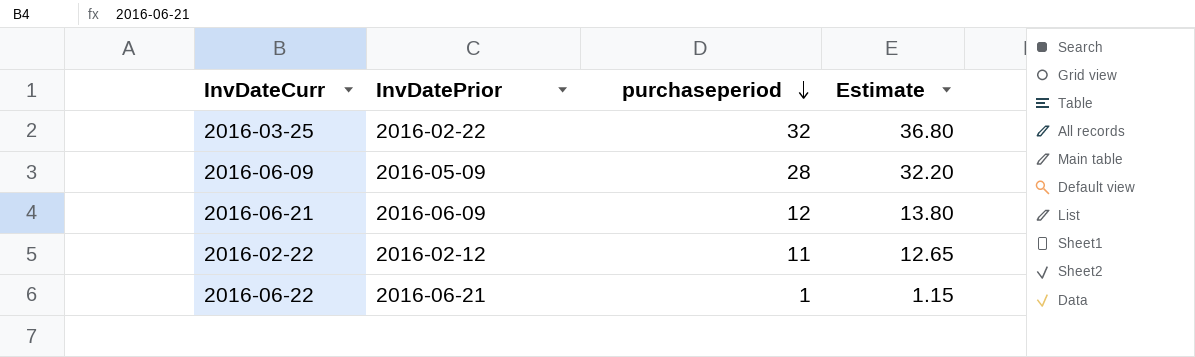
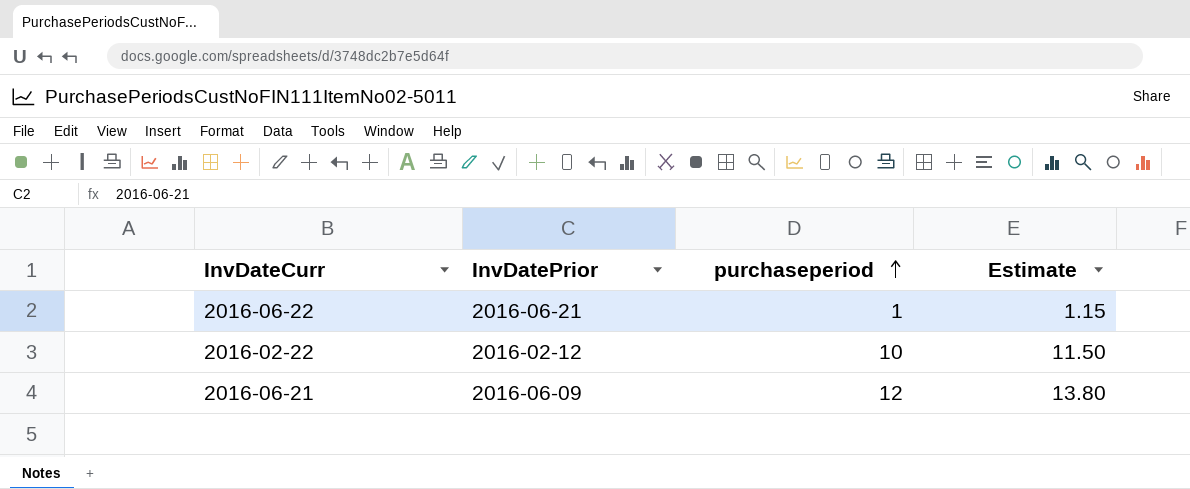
row order: purchaseperiod descending -> purchaseperiod ascending
row 2016-03-25: 2016-02-22 | 32 | 36.80 -> none
row 2016-06-09: 2016-05-09 | 28 | 32.20 -> none
2016-02-22 | purchaseperiod: 11 -> 10
2016-02-22 | Estimate: 12.65 -> 11.50

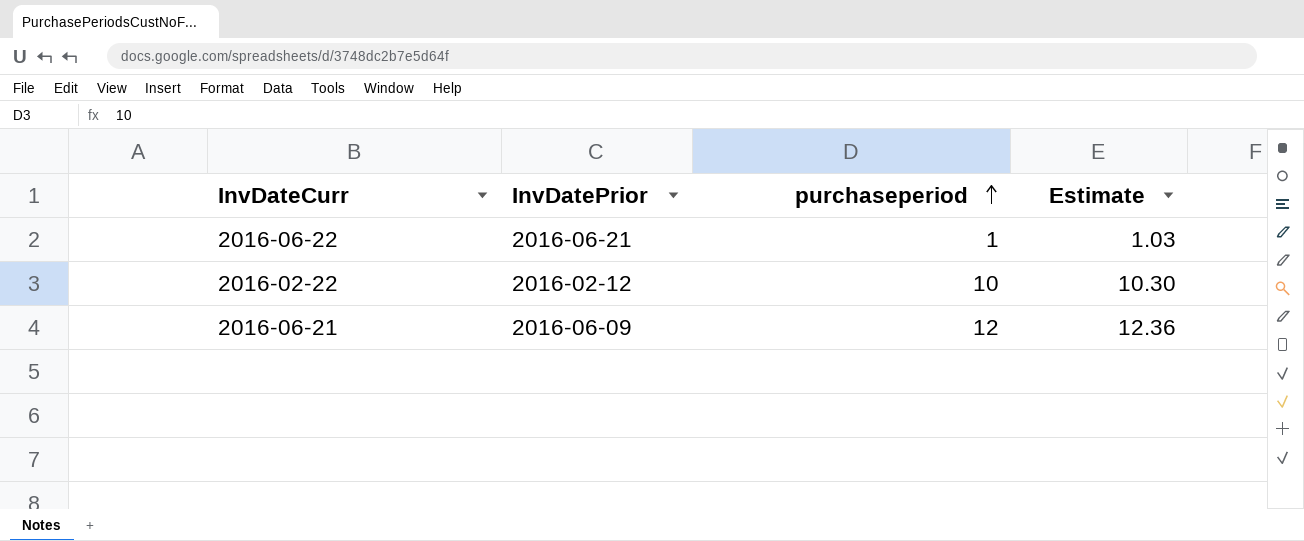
column Estimate | formula: [purchaseperiod] * 1.15 -> [purchaseperiod] * 1.03

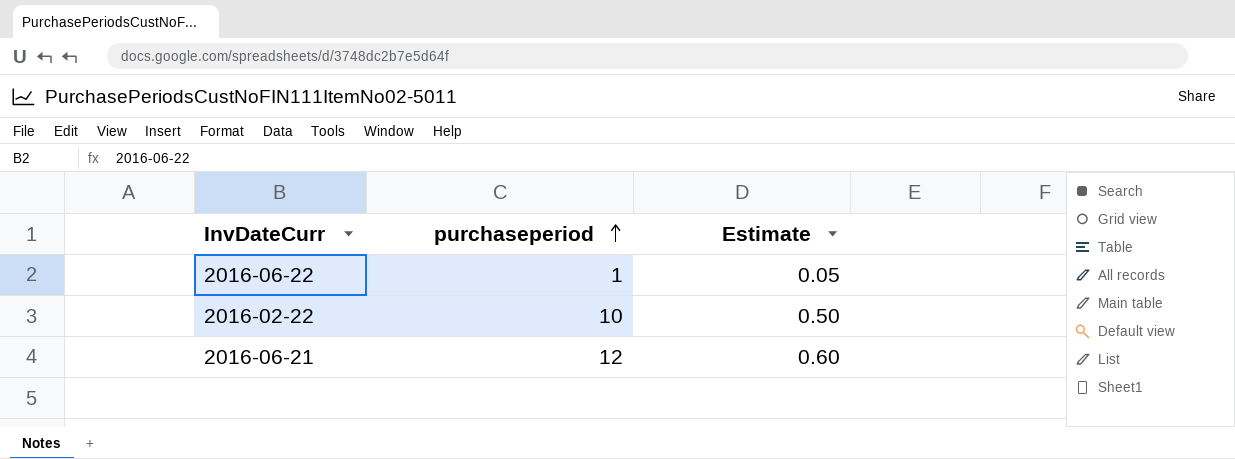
column InvDatePrior | position: 2 -> none
column Estimate | formula: [purchaseperiod] * 1.03 -> [purchaseperiod] * 0.05

